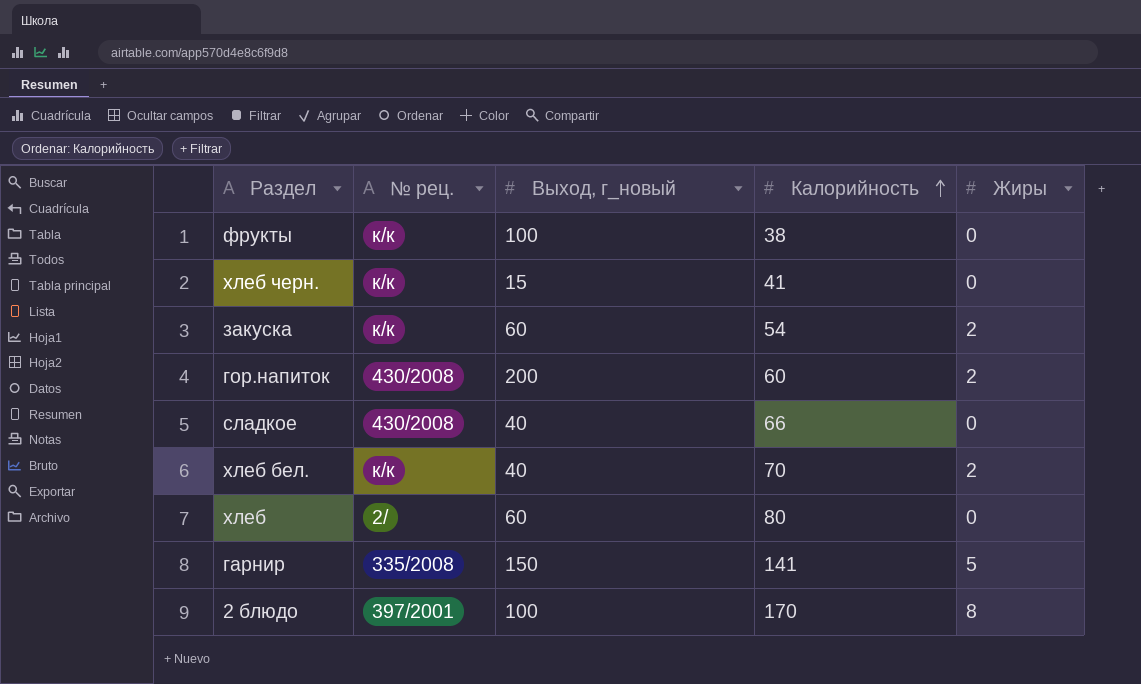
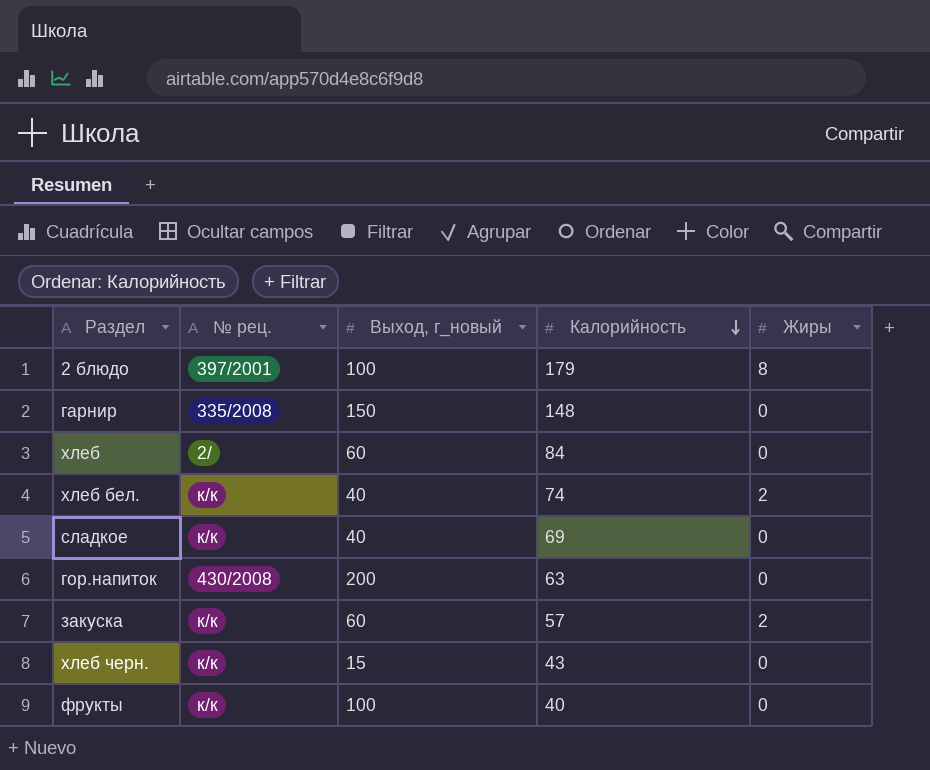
row order: Калорийность ascending -> Калорийность descending
2 блюдо | Калорийность: 170 -> 179
гарнир | Калорийность: 141 -> 148
гарнир | Жиры: 5 -> 0
хлеб | Калорийность: 80 -> 84
хлеб бел. | Калорийность: 70 -> 74
сладкое | № рец.: 430/2008 -> к/к
сладкое | Калорийность: 66 -> 69
гор.напиток | Калорийность: 60 -> 63
гор.напиток | Жиры: 2 -> 0
закуска | Калорийность: 54 -> 57
хлеб черн. | Калорийность: 41 -> 43
фрукты | Калорийность: 38 -> 40

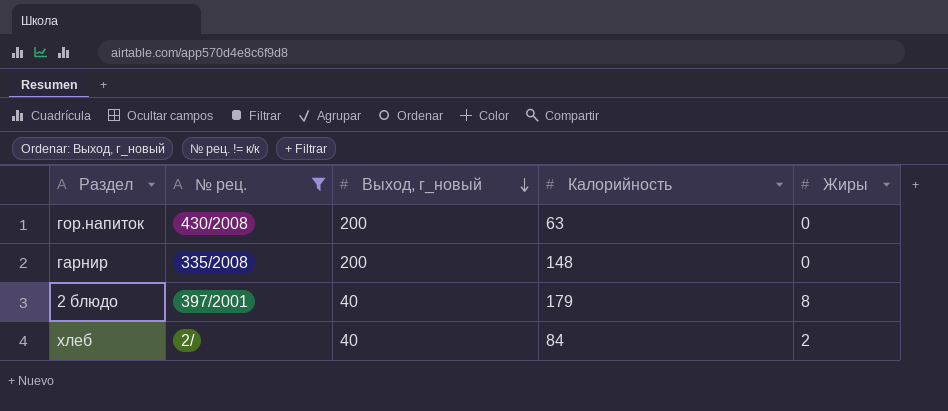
filter: none -> № рец. != к/к
row order: Калорийность descending -> Выход, г_новый descending
гарнир | Выход, г_новый: 150 -> 200
2 блюдо | Выход, г_новый: 100 -> 40
хлеб | Выход, г_новый: 60 -> 40
хлеб | Жиры: 0 -> 2

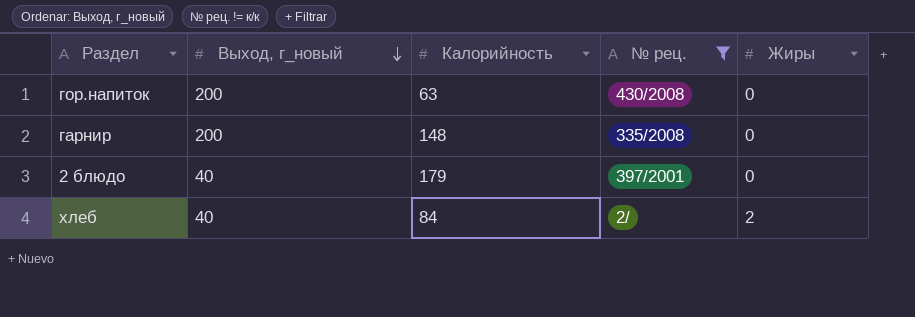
column № рец. | position: 2 -> 4
2 блюдо | Жиры: 8 -> 0

